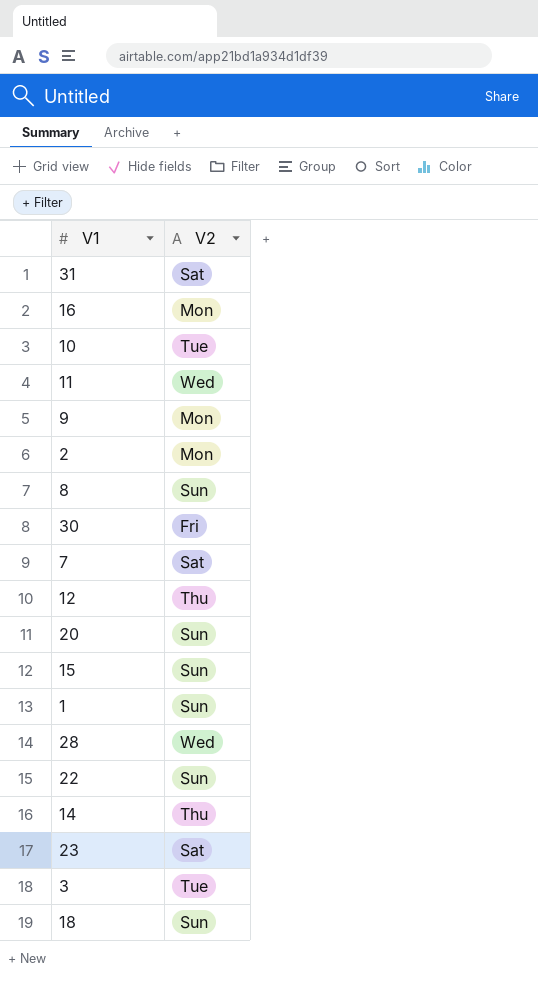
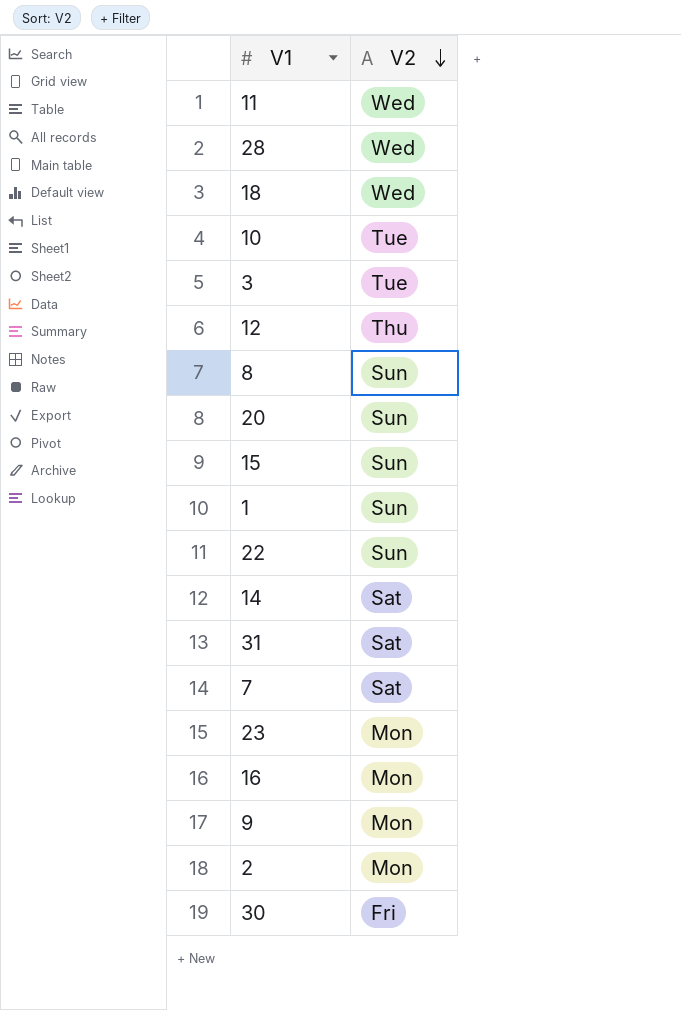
row order: none -> V2 descending
18 | V2: Sun -> Wed
14 | V2: Thu -> Sat
23 | V2: Sat -> Mon

